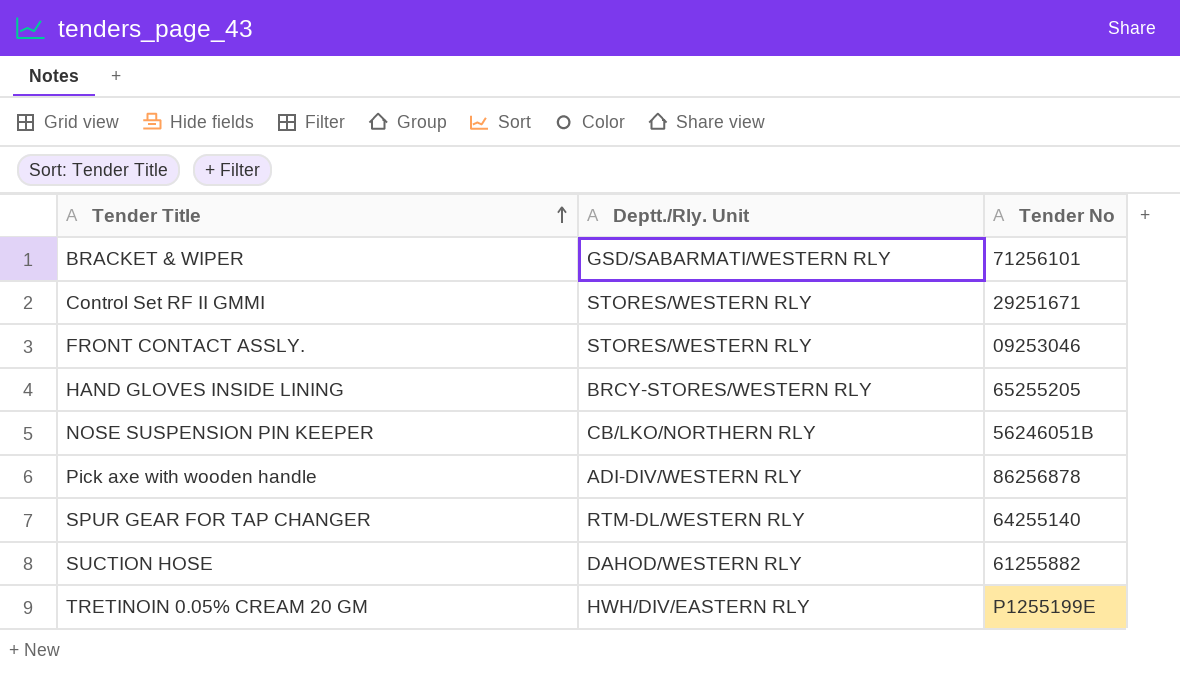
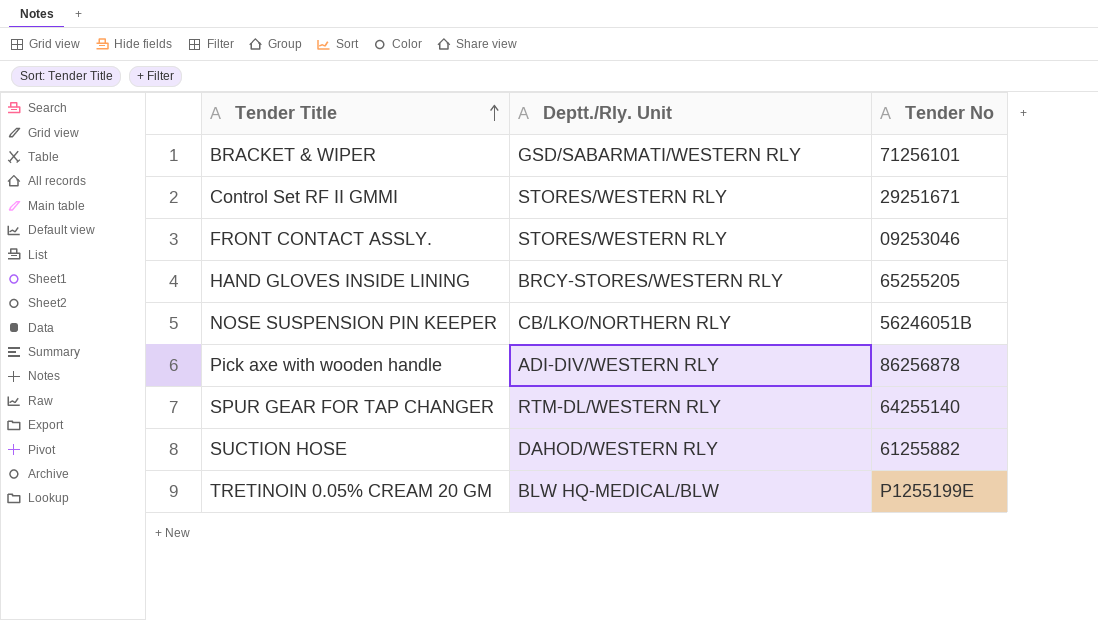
TRETINOIN 0.05% CREAM 20 GM | Deptt./Rly. Unit: HWH/DIV/EASTERN RLY -> BLW HQ-MEDICAL/BLW

